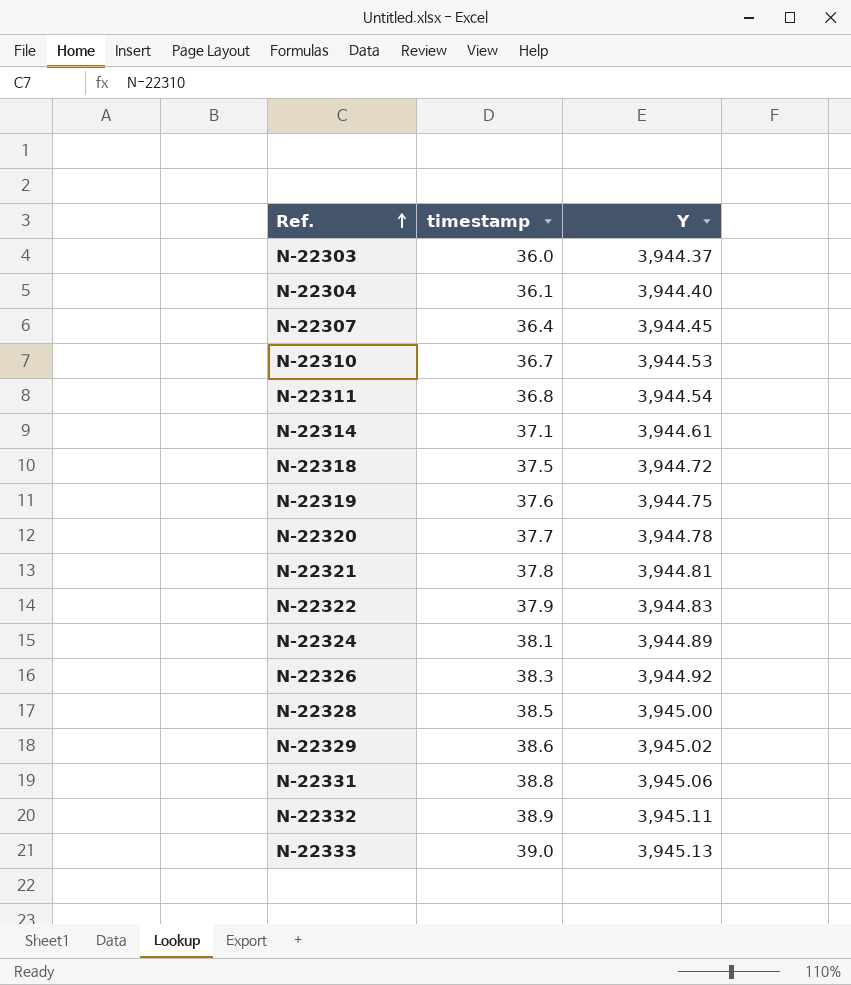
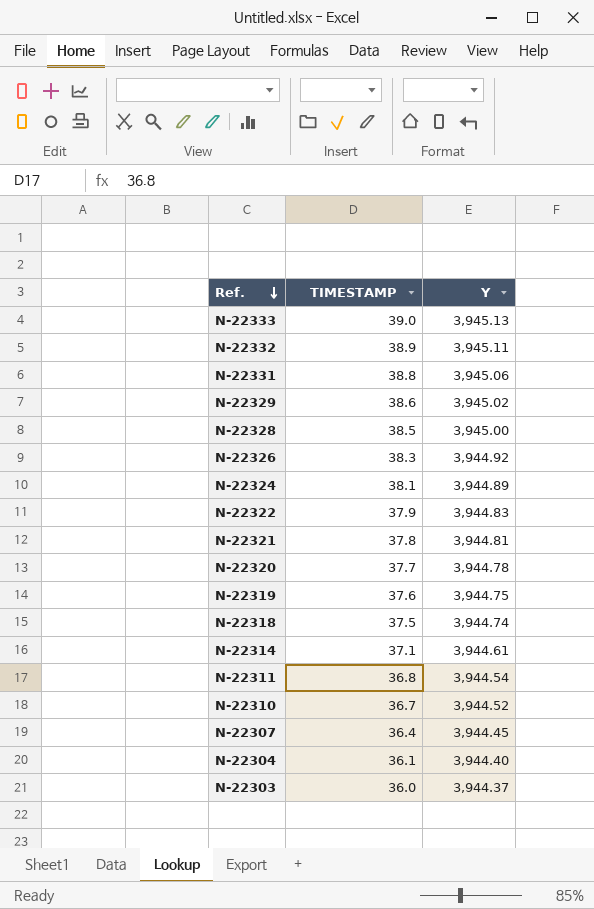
row order: Ref. ascending -> Ref. descending
column name: timestamp -> TIMESTAMP
N-22318 | Y: 3,944.72 -> 3,944.74
N-22310 | Y: 3,944.53 -> 3,944.52

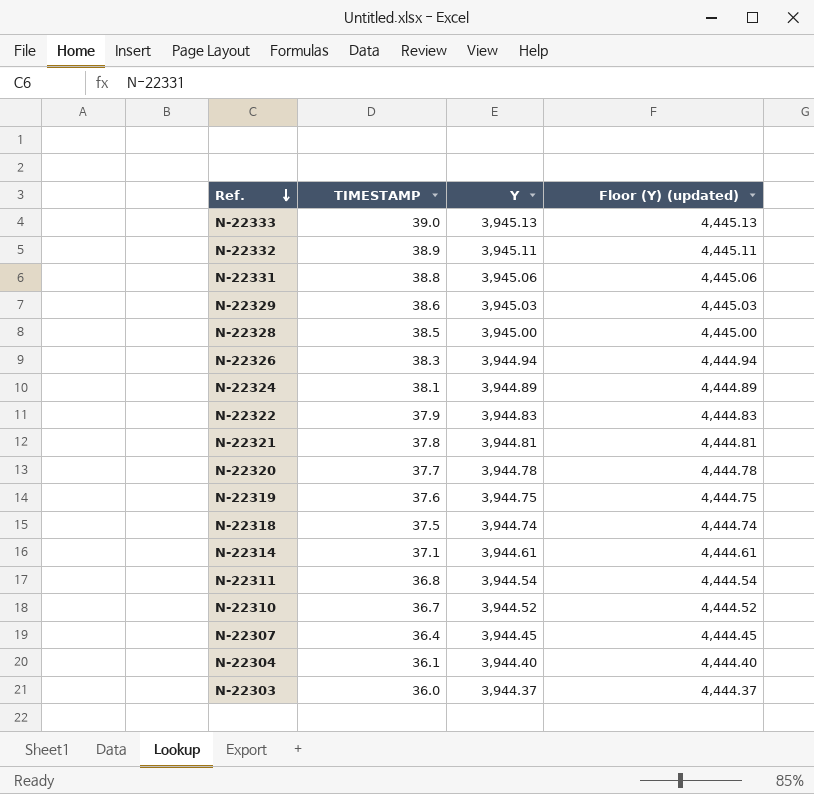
column Floor (Y) (updated) | formula: none -> [Y] + 500
N-22329 | Y: 3,945.02 -> 3,945.03
N-22326 | Y: 3,944.92 -> 3,944.94

